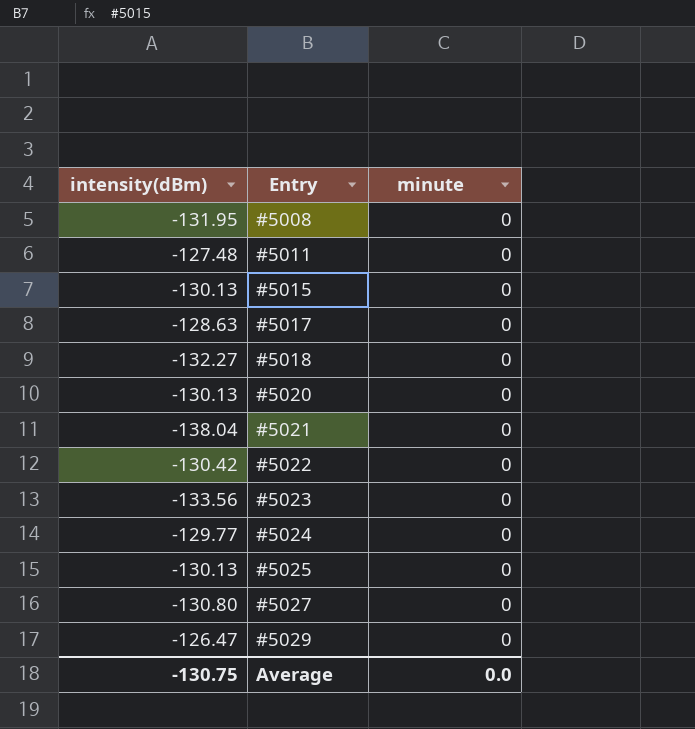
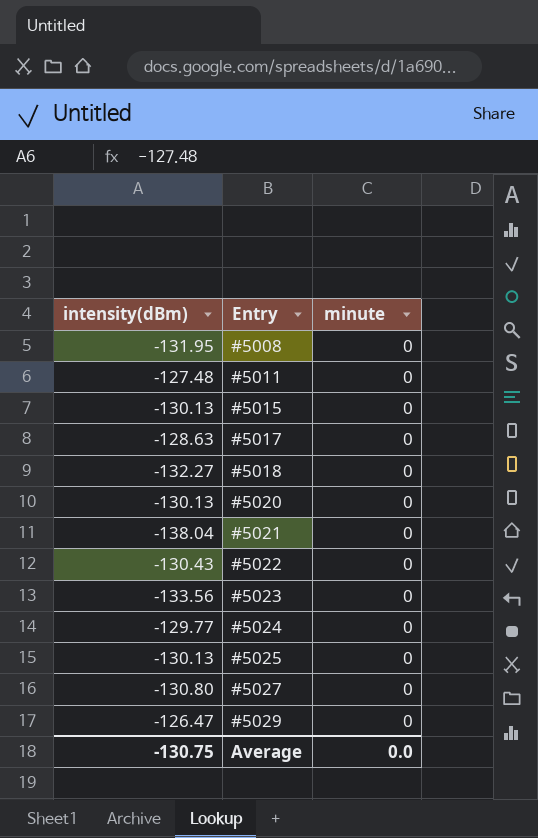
#5022 | intensity(dBm): -130.42 -> -130.43

